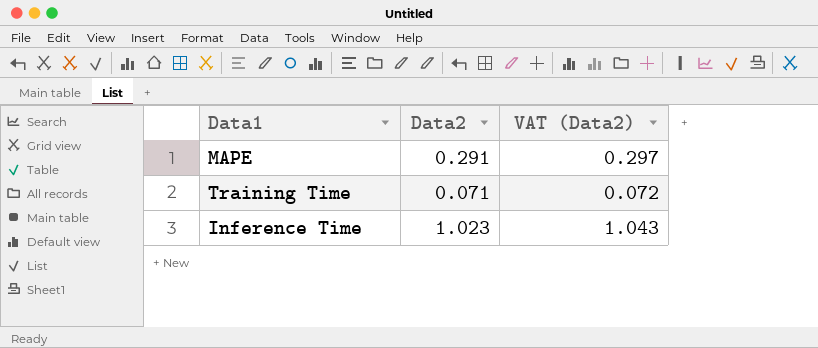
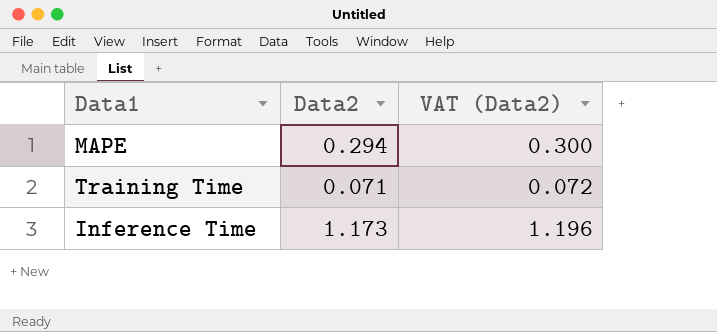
MAPE | Data2: 0.291 -> 0.294
MAPE | VAT (Data2): 0.297 -> 0.300
Inference Time | Data2: 1.023 -> 1.173
Inference Time | VAT (Data2): 1.043 -> 1.196

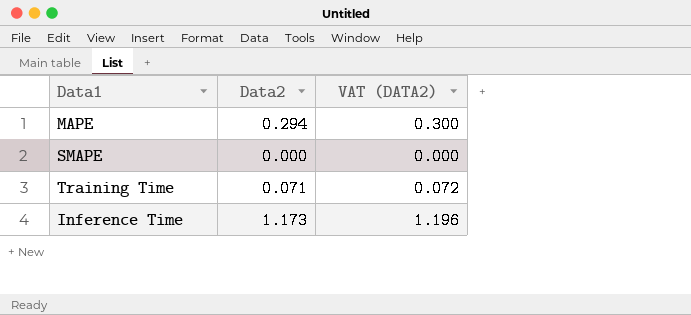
column name: VAT (Data2) -> VAT (DATA2)
row SMAPE: none -> 0.000 | 0.000

